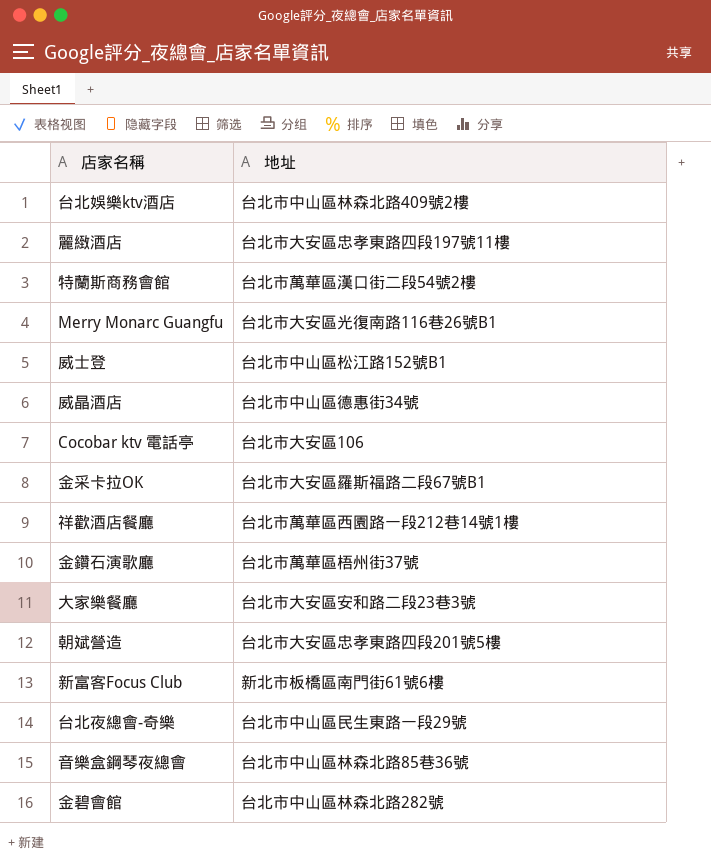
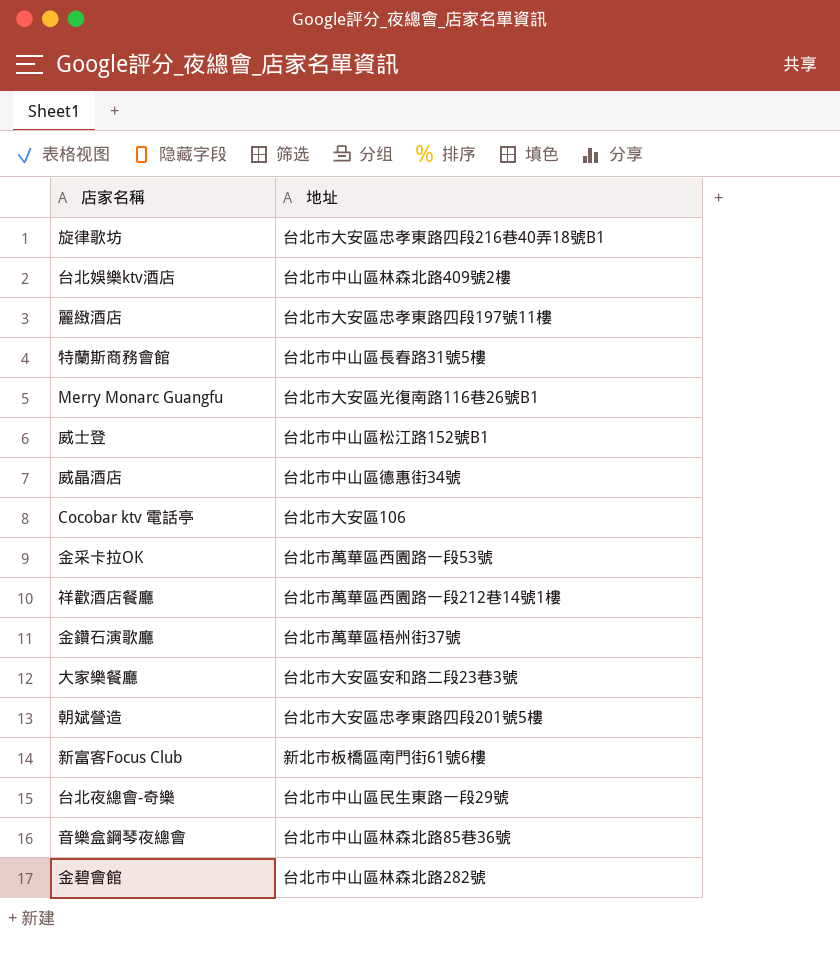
row 旋律歌坊: none -> 台北市大安區忠孝東路四段216巷40弄18號B1
特蘭斯商務會館 | 地址: 台北市萬華區漢口街二段54號2樓 -> 台北市中山區長春路31號5樓
金采卡拉OK | 地址: 台北市大安區羅斯福路二段67號B1 -> 台北市萬華區西園路一段53號

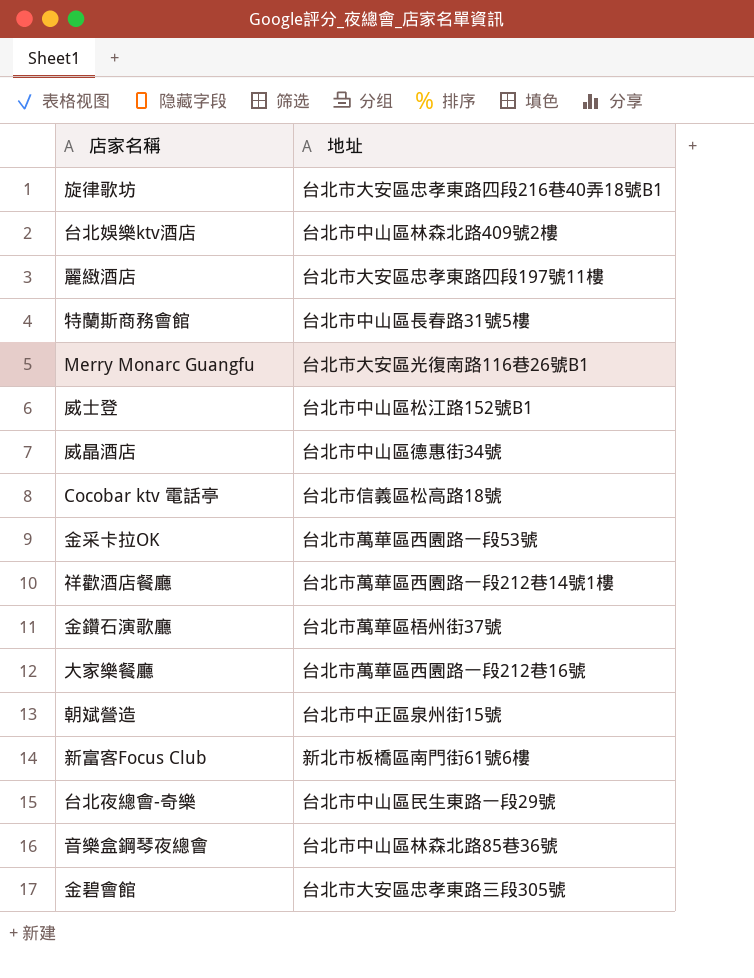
Cocobar ktv 電話亭 | 地址: 台北市大安區106 -> 台北市信義區松高路18號
大家樂餐廳 | 地址: 台北市大安區安和路二段23巷3號 -> 台北市萬華區西園路一段212巷16號
朝斌營造 | 地址: 台北市大安區忠孝東路四段201號5樓 -> 台北市中正區泉州街15號
金碧會館 | 地址: 台北市中山區林森北路282號 -> 台北市大安區忠孝東路三段305號

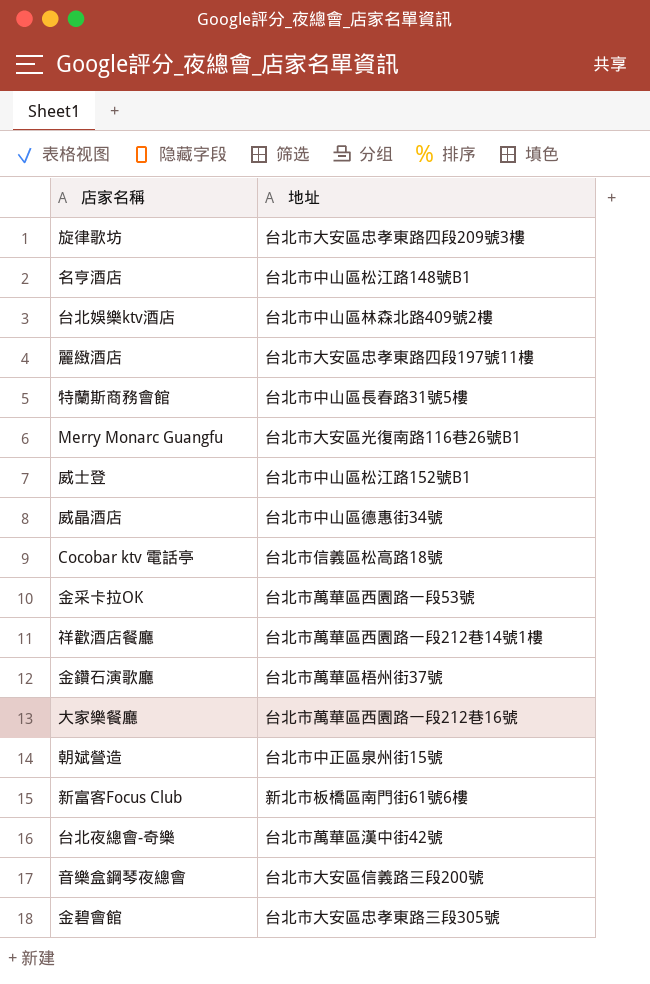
旋律歌坊 | 地址: 台北市大安區忠孝東路四段216巷40弄18號B1 -> 台北市大安區忠孝東路四段209號3樓
row 名亨酒店: none -> 台北市中山區松江路148號B1
台北夜總會-奇樂 | 地址: 台北市中山區民生東路一段29號 -> 台北市萬華區漢中街42號
音樂盒鋼琴夜總會 | 地址: 台北市中山區林森北路85巷36號 -> 台北市大安區信義路三段200號

